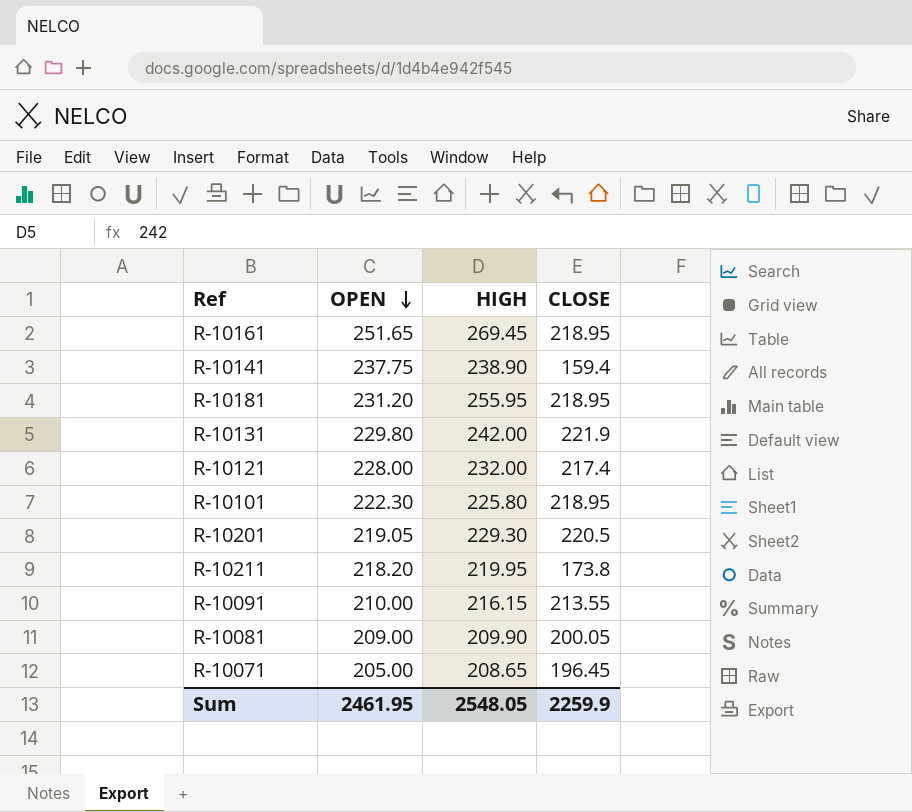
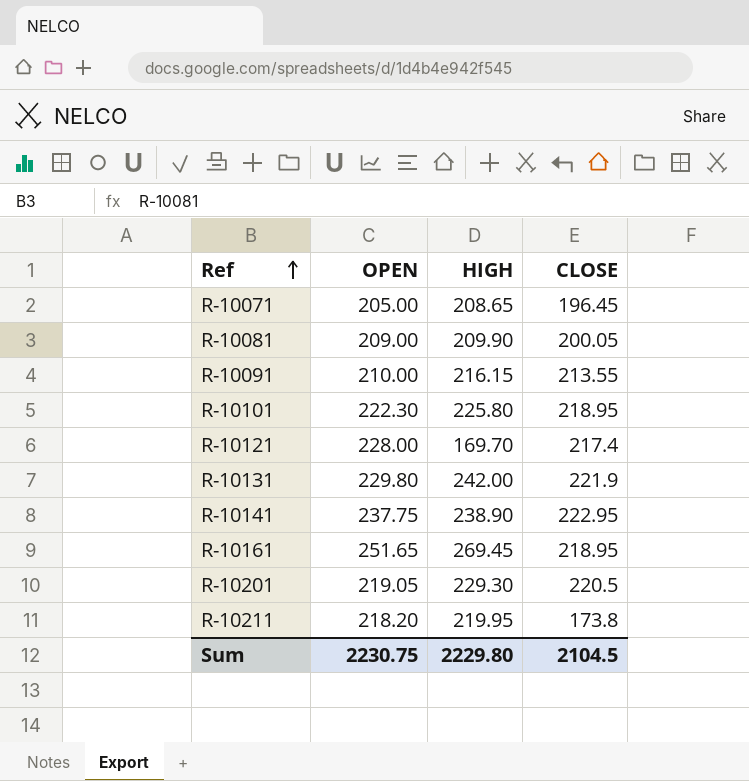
row order: OPEN descending -> Ref ascending
row R-10181: 231.20 | 255.95 | 218.95 -> none
R-10121 | HIGH: 232.00 -> 169.70
R-10141 | CLOSE: 159.4 -> 222.95
Sum | OPEN: 2461.95 -> 2230.75
Sum | HIGH: 2548.05 -> 2229.80
Sum | CLOSE: 2259.9 -> 2104.5

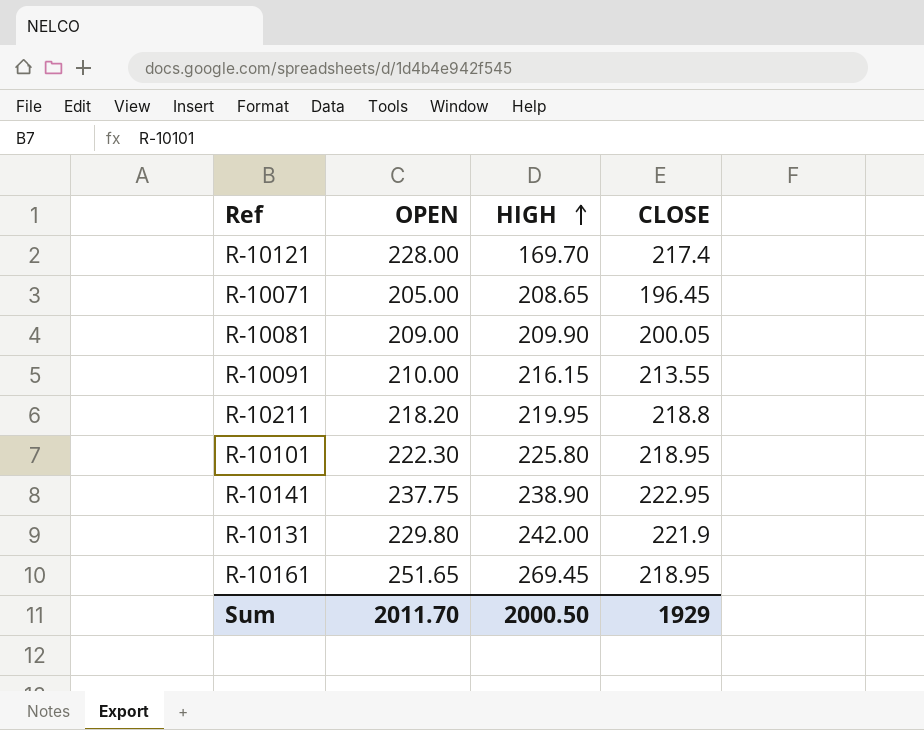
row order: Ref ascending -> HIGH ascending
row R-10201: 219.05 | 229.30 | 220.5 -> none
R-10211 | CLOSE: 173.8 -> 218.8
Sum | OPEN: 2230.75 -> 2011.70
Sum | HIGH: 2229.80 -> 2000.50
Sum | CLOSE: 2104.5 -> 1929

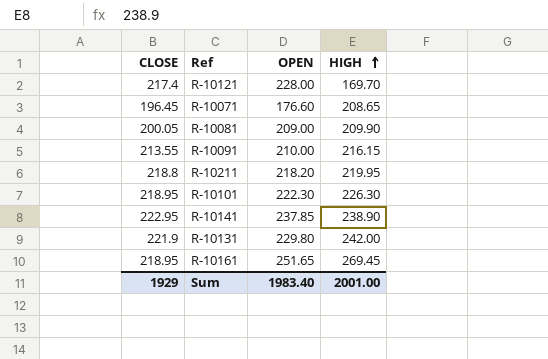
column CLOSE | position: 4 -> 1
R-10071 | OPEN: 205.00 -> 176.60
R-10101 | HIGH: 225.80 -> 226.30
R-10141 | OPEN: 237.75 -> 237.85
Sum | OPEN: 2011.70 -> 1983.40
Sum | HIGH: 2000.50 -> 2001.00

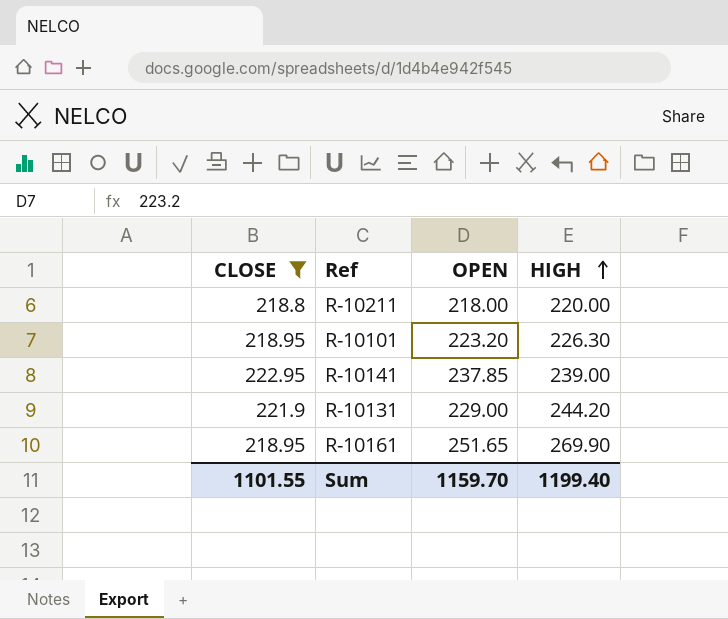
filter: none -> CLOSE >= 218.8
R-10211 | OPEN: 218.20 -> 218.00
R-10211 | HIGH: 219.95 -> 220.00
R-10101 | OPEN: 222.30 -> 223.20
R-10141 | HIGH: 238.90 -> 239.00
R-10131 | OPEN: 229.80 -> 229.00
R-10131 | HIGH: 242.00 -> 244.20
R-10161 | HIGH: 269.45 -> 269.90
Sum | CLOSE: 1929 -> 1101.55
Sum | OPEN: 1983.40 -> 1159.70
Sum | HIGH: 2001.00 -> 1199.40

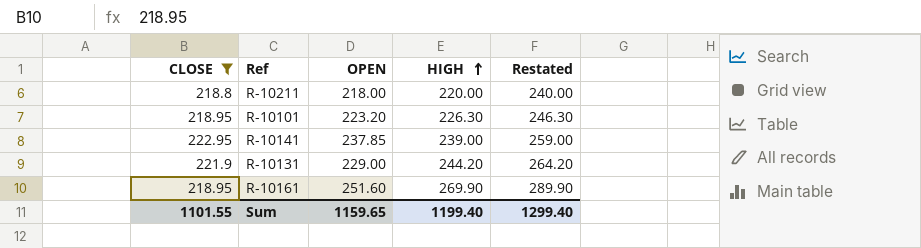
column Restated | formula: none -> [HIGH] + 20
R-10161 | OPEN: 251.65 -> 251.60
Sum | OPEN: 1159.70 -> 1159.65

